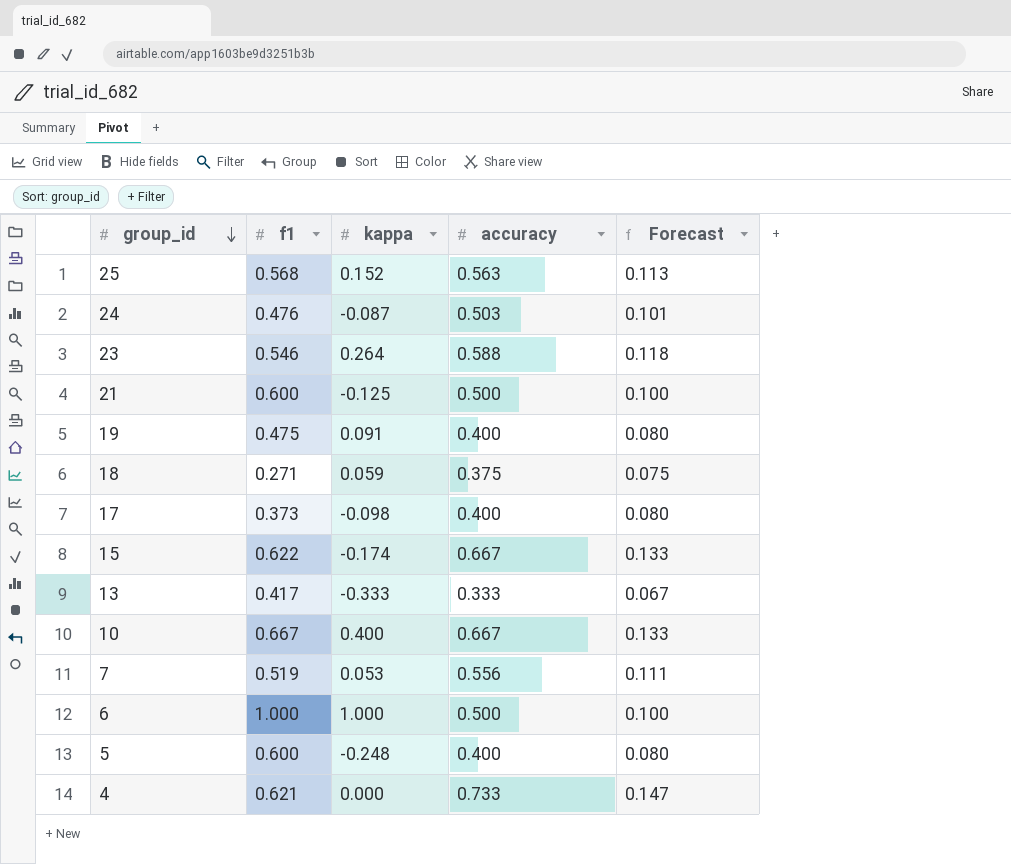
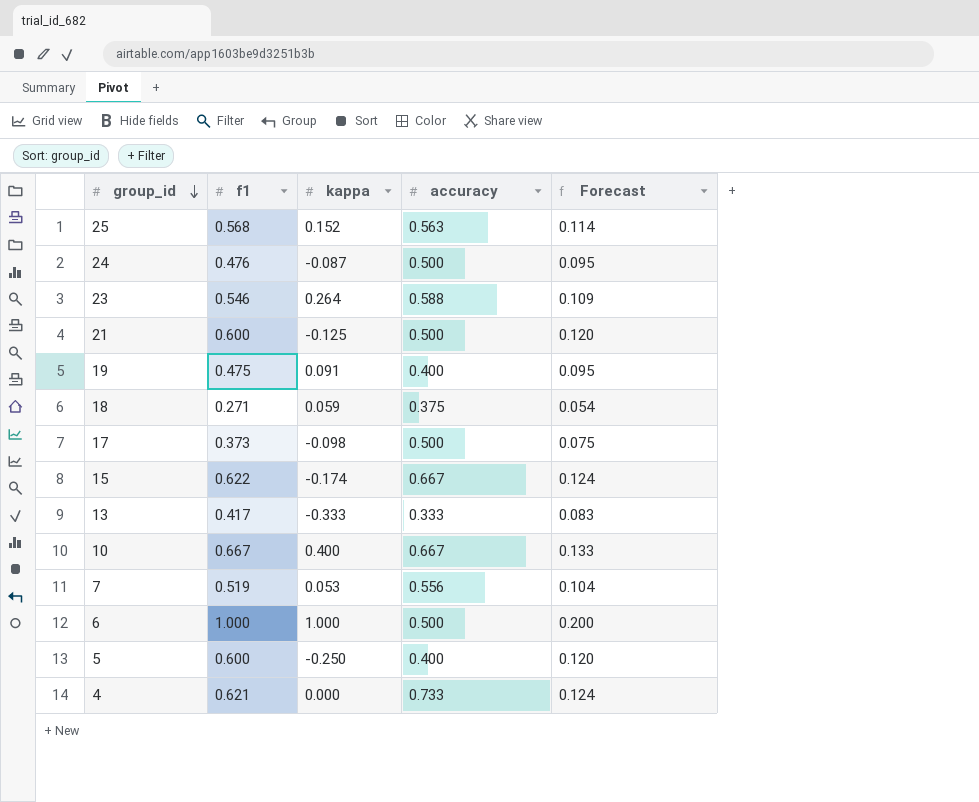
column Forecast | formula: [accuracy] * 0.2 -> [f1] * 0.2
24 | accuracy: 0.503 -> 0.500
17 | accuracy: 0.400 -> 0.500
5 | kappa: -0.248 -> -0.250

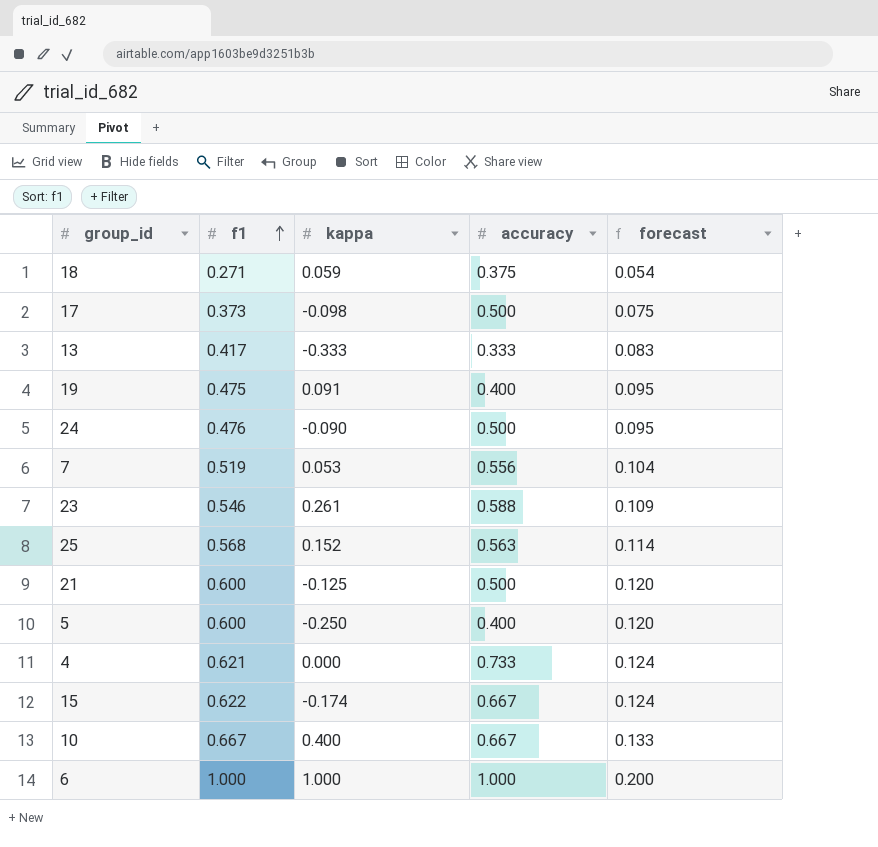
row order: group_id descending -> f1 ascending
column name: Forecast -> forecast
24 | kappa: -0.087 -> -0.090
23 | kappa: 0.264 -> 0.261
6 | accuracy: 0.500 -> 1.000

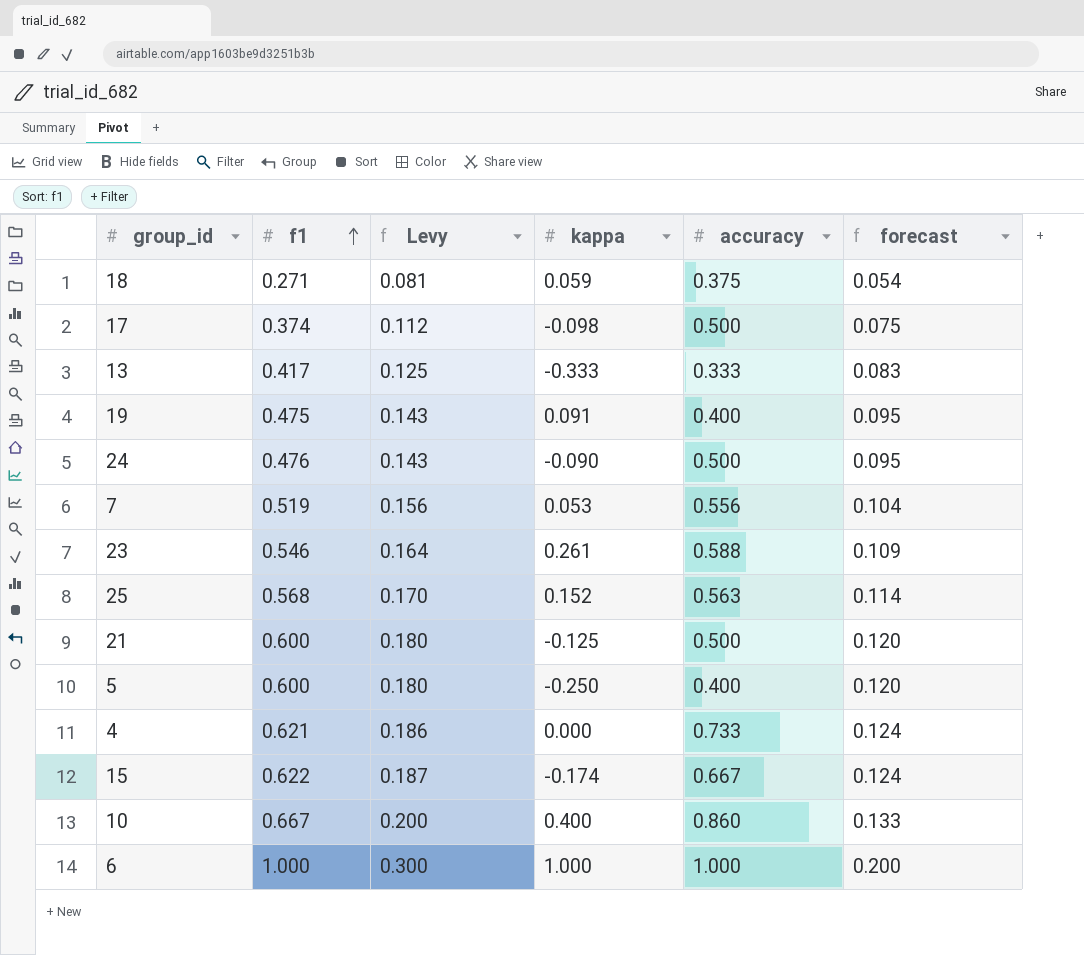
column Levy | formula: none -> [f1] * 0.3
17 | f1: 0.373 -> 0.374
10 | accuracy: 0.667 -> 0.860

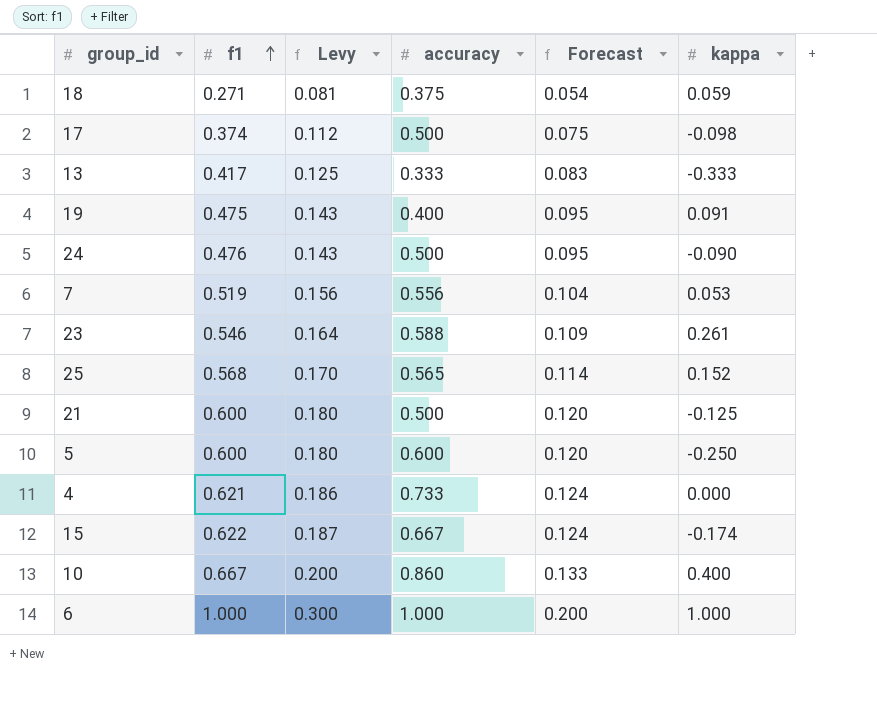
column name: forecast -> Forecast
column kappa | position: 4 -> 6
25 | accuracy: 0.563 -> 0.565
5 | accuracy: 0.400 -> 0.600

